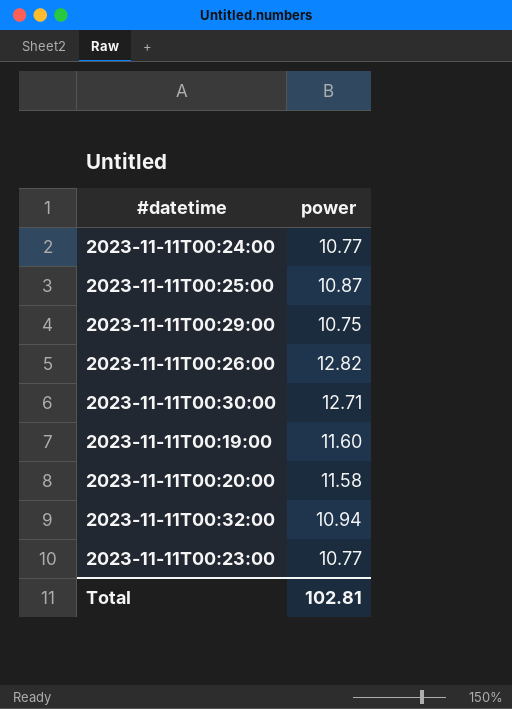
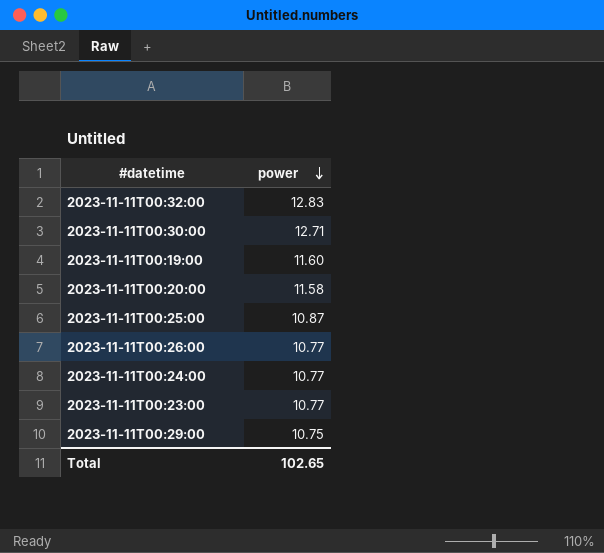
row order: none -> power descending
2023-11-11T00:32:00 | power: 10.94 -> 12.83
2023-11-11T00:26:00 | power: 12.82 -> 10.77
Total | power: 102.81 -> 102.65

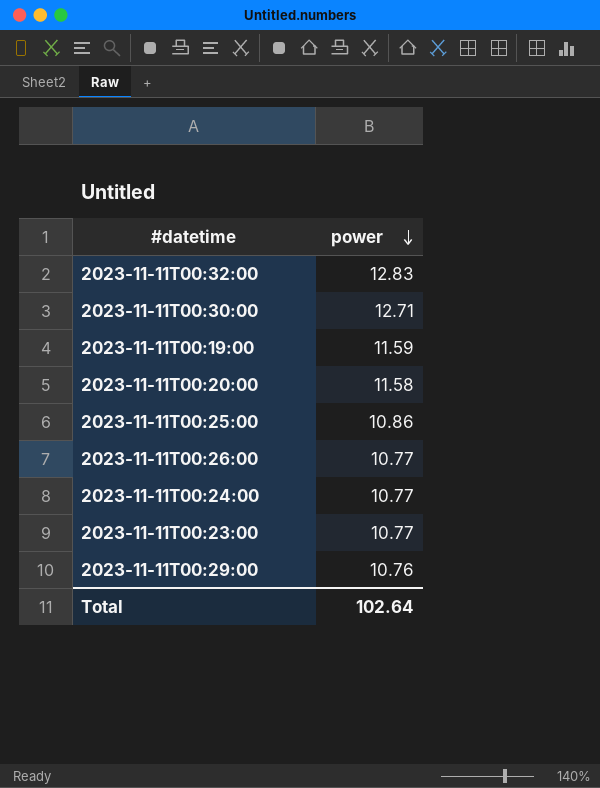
2023-11-11T00:19:00 | power: 11.60 -> 11.59
2023-11-11T00:25:00 | power: 10.87 -> 10.86
2023-11-11T00:29:00 | power: 10.75 -> 10.76
Total | power: 102.65 -> 102.64

